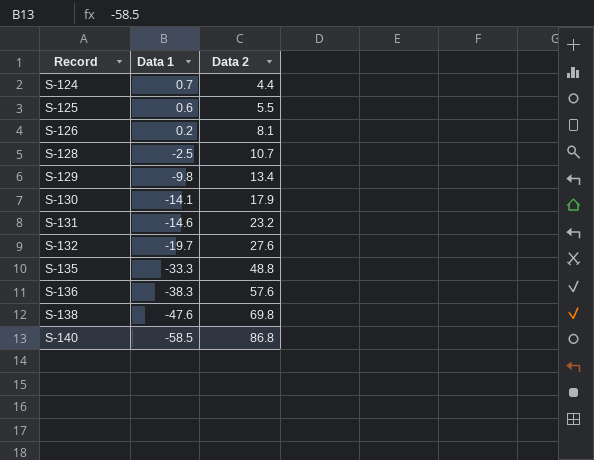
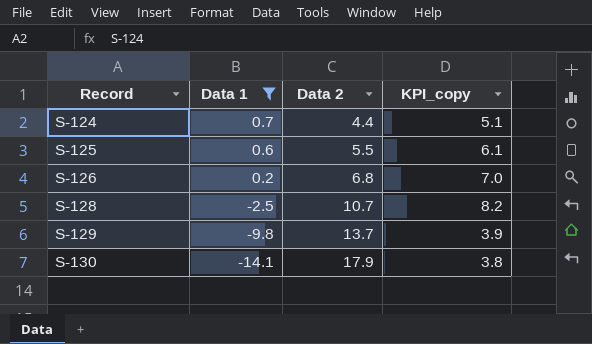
filter: none -> Data 1 >= -14.1
column KPI_copy | formula: none -> [Data 1] + [Data 2]
S-126 | Data 2: 8.1 -> 6.8
S-129 | Data 2: 13.4 -> 13.7

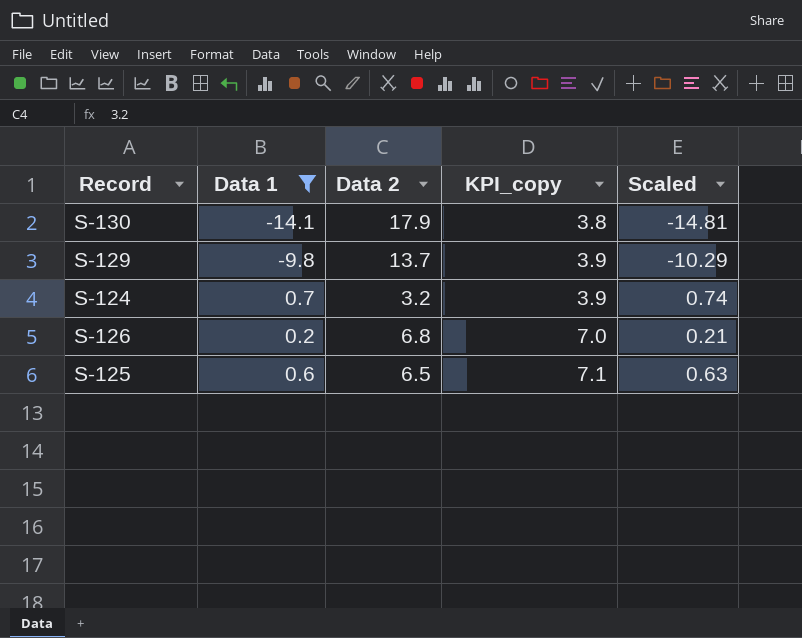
row order: Record ascending -> KPI_copy ascending
column Scaled | formula: none -> [Data 1] * 1.05
row S-128: -2.5 | 10.7 | 8.2 -> none
S-124 | Data 2: 4.4 -> 3.2
S-124 | KPI_copy: 5.1 -> 3.9
S-125 | Data 2: 5.5 -> 6.5
S-125 | KPI_copy: 6.1 -> 7.1

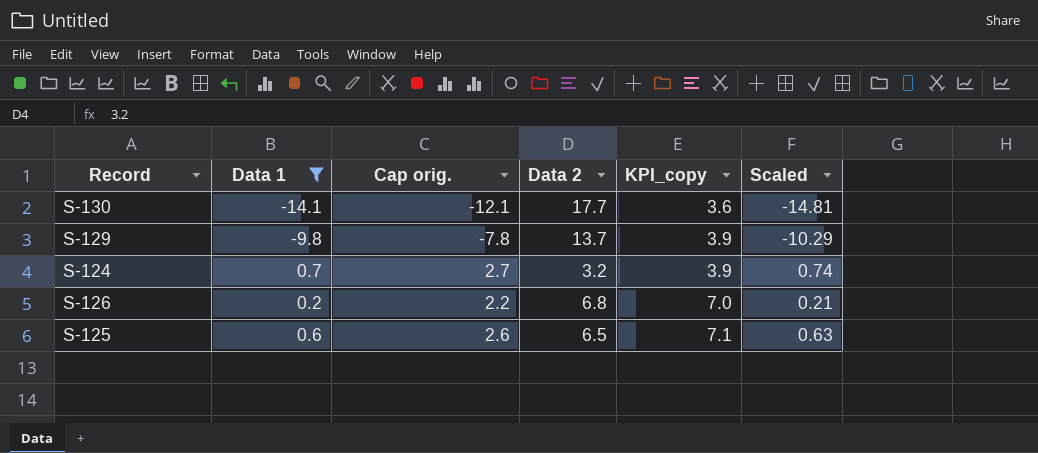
column Cap orig. | formula: none -> [Data 1] + 2
S-130 | Data 2: 17.9 -> 17.7
S-130 | KPI_copy: 3.8 -> 3.6

